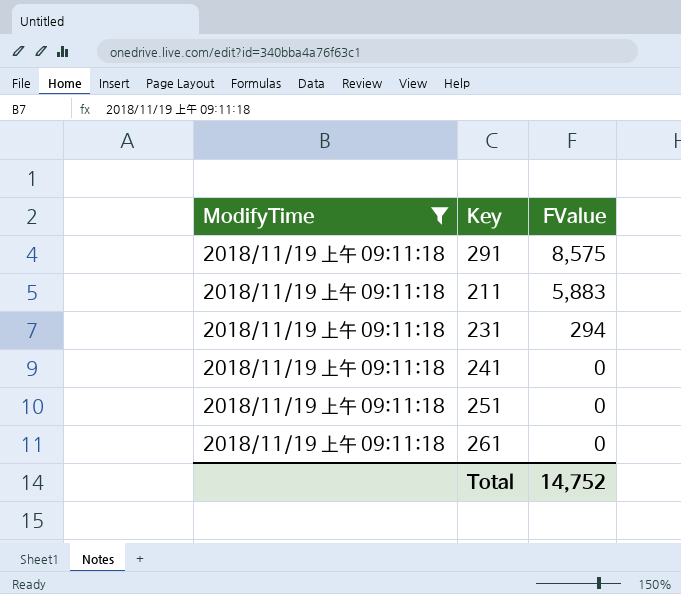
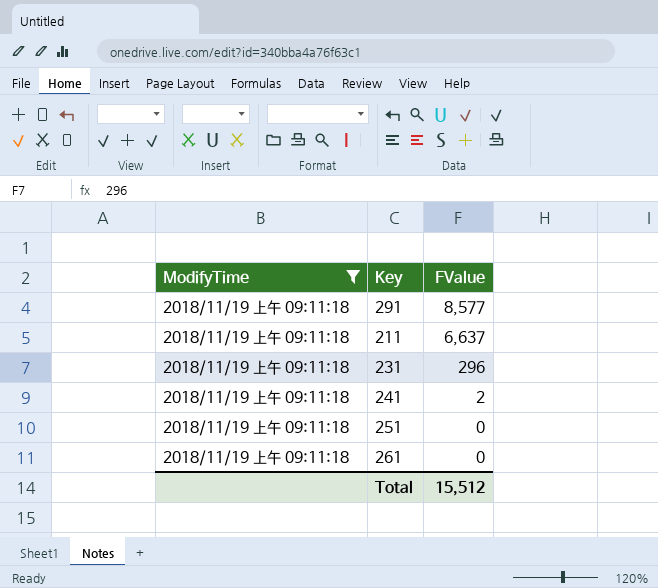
291 | FValue: 8,575 -> 8,577
211 | FValue: 5,883 -> 6,637
231 | FValue: 294 -> 296
241 | FValue: 0 -> 2
Total | FValue: 14,752 -> 15,512

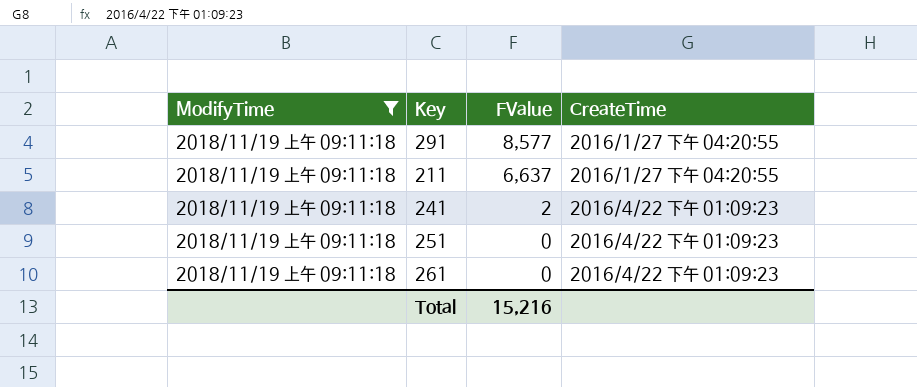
column CreateTime | position: none -> 4
row 231: 2018/11/19 上午 09:11:18 | 296 -> none
Total | FValue: 15,512 -> 15,216

